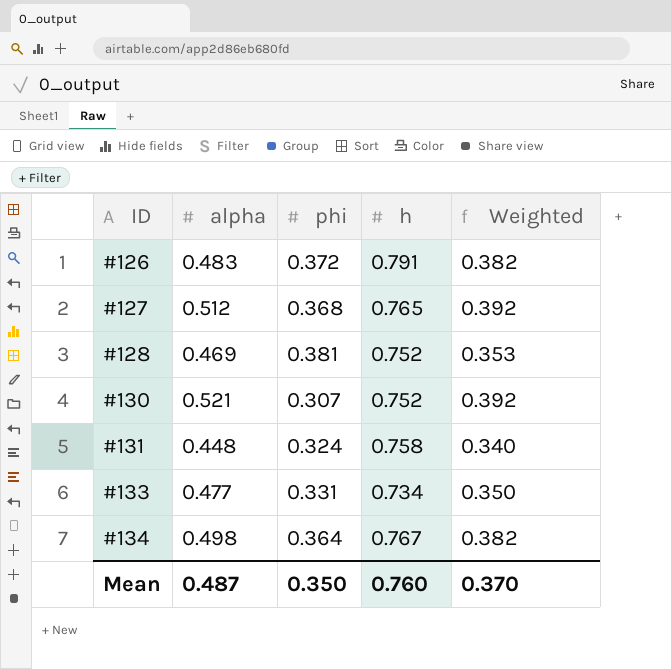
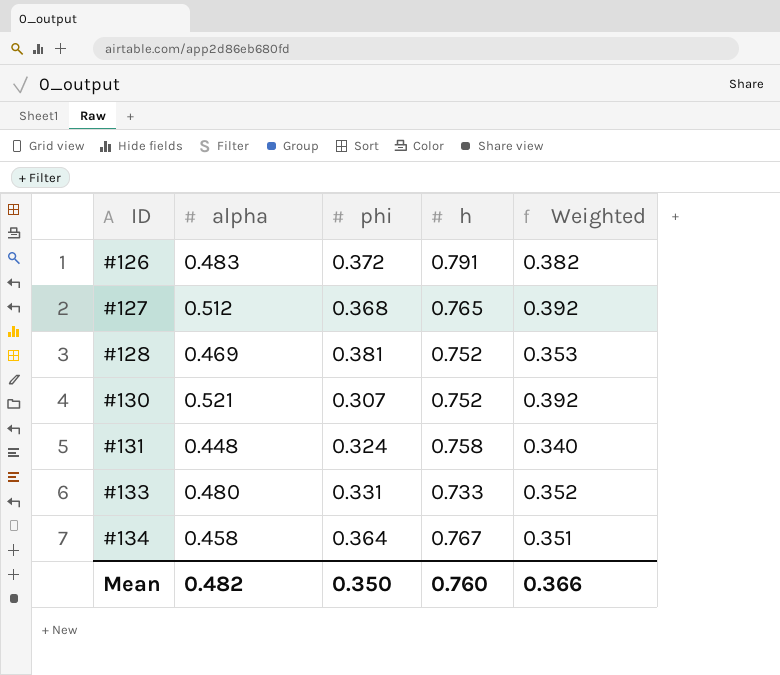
#133 | alpha: 0.477 -> 0.480
#133 | h: 0.734 -> 0.733
#133 | Weighted: 0.350 -> 0.352
#134 | alpha: 0.498 -> 0.458
#134 | Weighted: 0.382 -> 0.351
Mean | alpha: 0.487 -> 0.482
Mean | Weighted: 0.370 -> 0.366

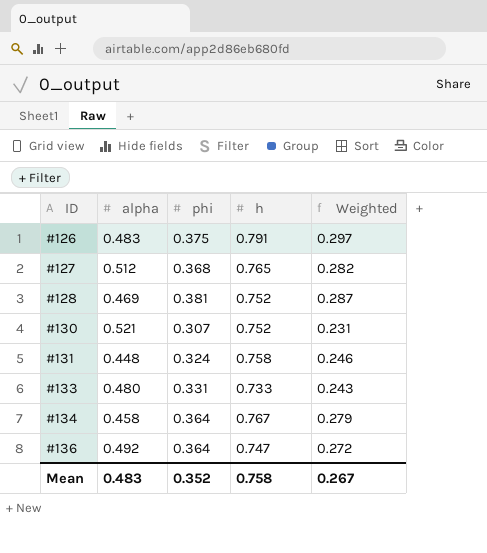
column Weighted | formula: [alpha] * [h] -> [phi] * [h]
#126 | phi: 0.372 -> 0.375
row #136: none -> 0.492 | 0.364 | 0.747 | 0.272
Mean | alpha: 0.482 -> 0.483
Mean | phi: 0.350 -> 0.352
Mean | h: 0.760 -> 0.758
Mean | Weighted: 0.366 -> 0.267

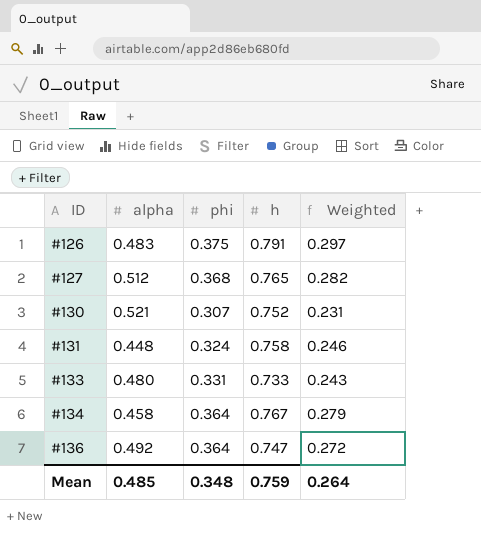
row #128: 0.469 | 0.381 | 0.752 | 0.287 -> none
Mean | alpha: 0.483 -> 0.485
Mean | phi: 0.352 -> 0.348
Mean | h: 0.758 -> 0.759
Mean | Weighted: 0.267 -> 0.264

